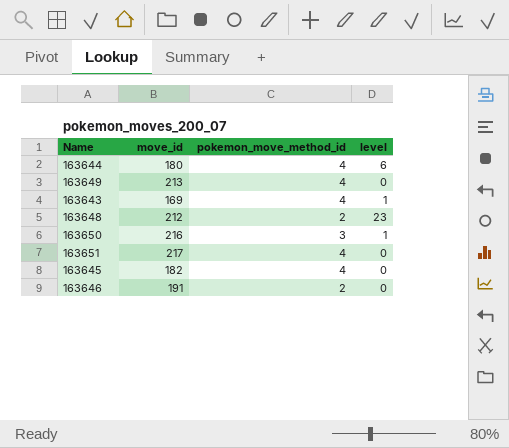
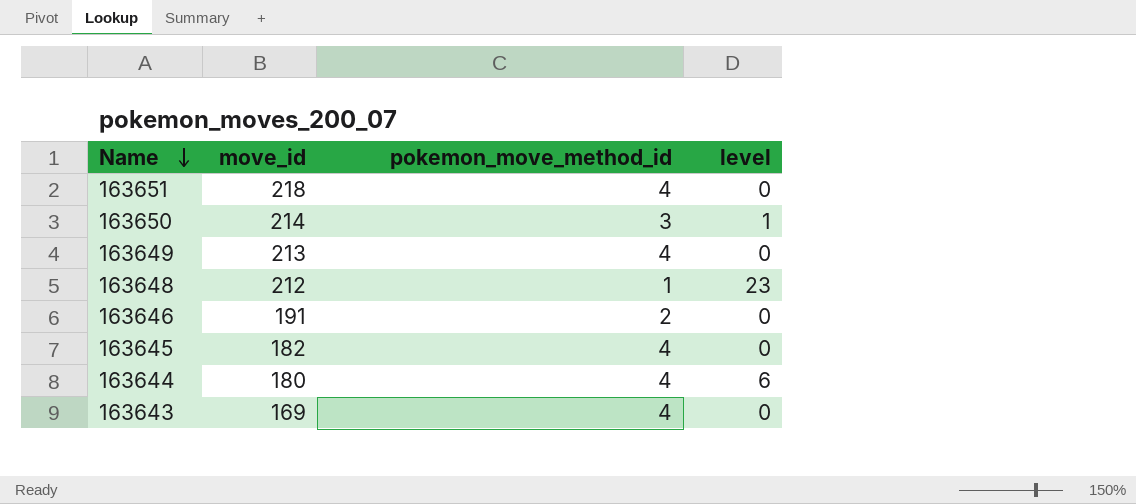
row order: none -> Name descending
163651 | move_id: 217 -> 218
163650 | move_id: 216 -> 214
163648 | pokemon_move_method_id: 2 -> 1
163643 | level: 1 -> 0

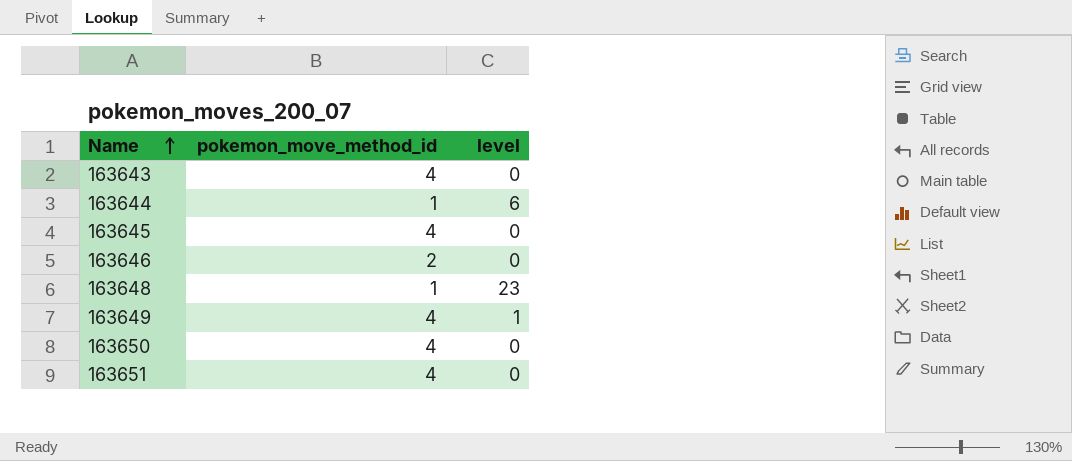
row order: Name descending -> Name ascending
column move_id | position: 2 -> none
163644 | pokemon_move_method_id: 4 -> 1
163649 | level: 0 -> 1
163650 | pokemon_move_method_id: 3 -> 4
163650 | level: 1 -> 0

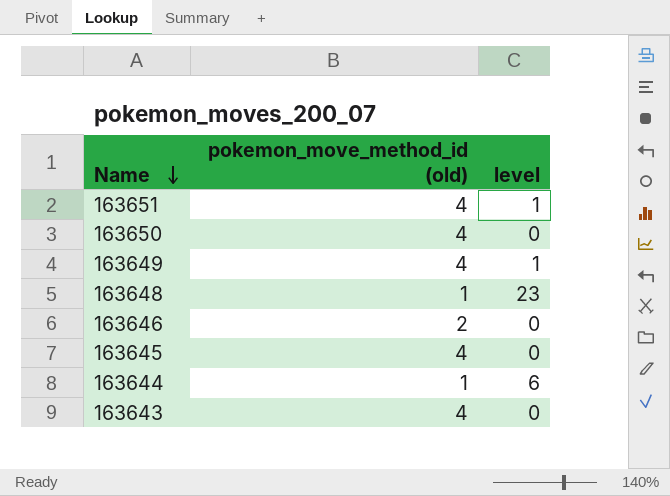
row order: Name ascending -> Name descending
column name: pokemon_move_method_id -> pokemon_move_method_id (old)
163651 | level: 0 -> 1

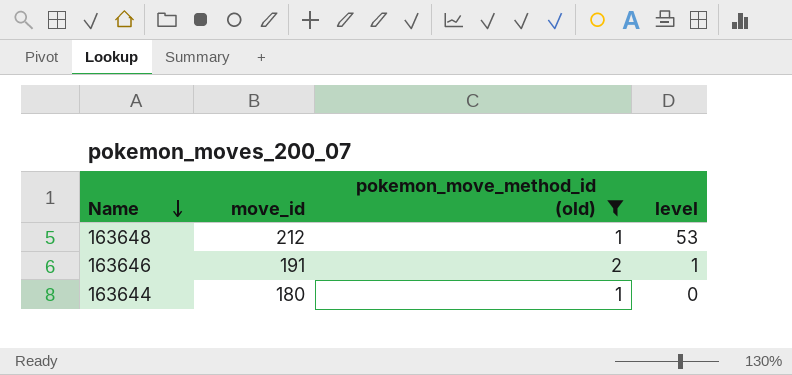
filter: none -> pokemon_move_method_id (old) != 4
column move_id | position: none -> 2
163648 | level: 23 -> 53
163646 | level: 0 -> 1
163644 | level: 6 -> 0

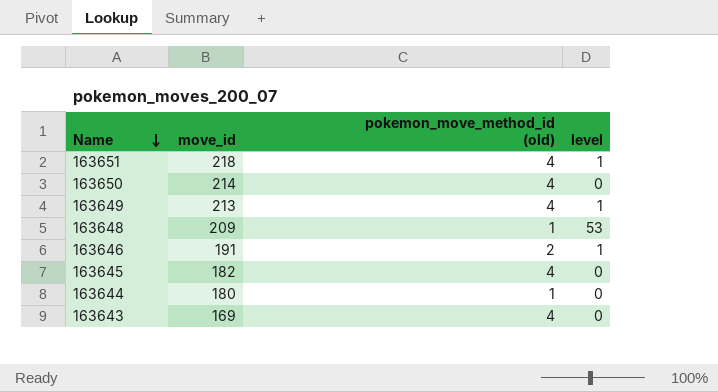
filter: pokemon_move_method_id (old) != 4 -> none
163648 | move_id: 212 -> 209

